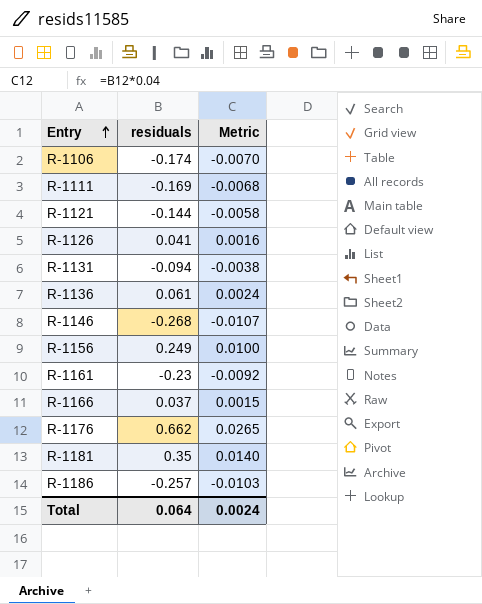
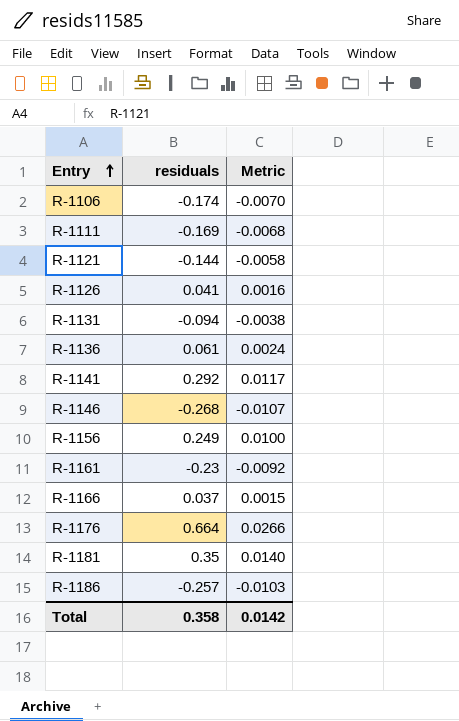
row R-1141: none -> 0.292 | 0.0117
R-1176 | residuals: 0.662 -> 0.664
R-1176 | Metric: 0.0265 -> 0.0266
Total | residuals: 0.064 -> 0.358
Total | Metric: 0.0024 -> 0.0142

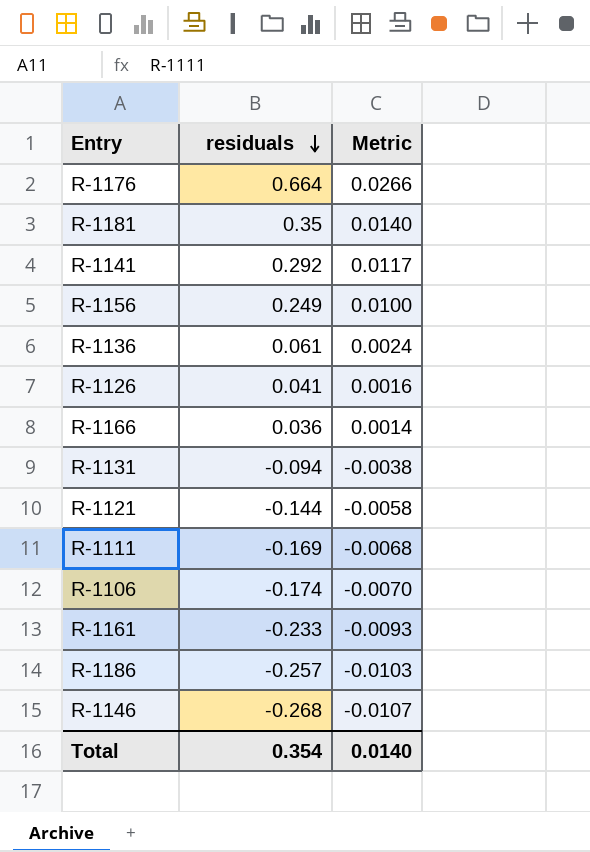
row order: Entry ascending -> residuals descending
R-1166 | residuals: 0.037 -> 0.036
R-1166 | Metric: 0.0015 -> 0.0014
R-1161 | residuals: -0.23 -> -0.233
R-1161 | Metric: -0.0092 -> -0.0093
Total | residuals: 0.358 -> 0.354
Total | Metric: 0.0142 -> 0.0140

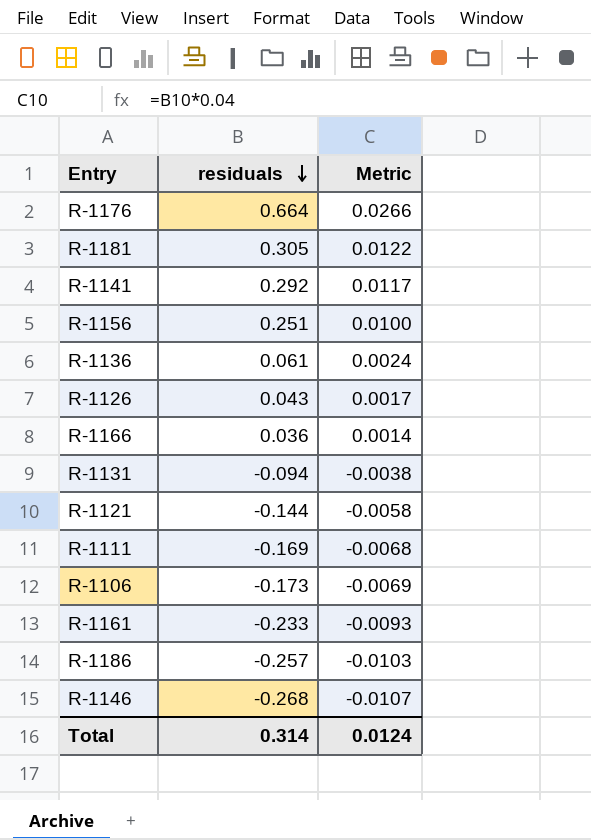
R-1181 | residuals: 0.35 -> 0.305
R-1181 | Metric: 0.0140 -> 0.0122
R-1156 | residuals: 0.249 -> 0.251
R-1126 | residuals: 0.041 -> 0.043
R-1126 | Metric: 0.0016 -> 0.0017
R-1106 | residuals: -0.174 -> -0.173
R-1106 | Metric: -0.0070 -> -0.0069
Total | residuals: 0.354 -> 0.314
Total | Metric: 0.0140 -> 0.0124

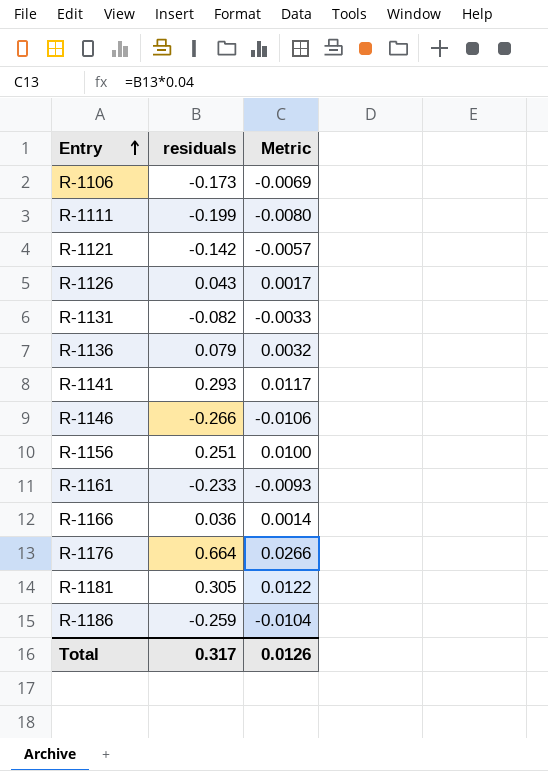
row order: residuals descending -> Entry ascending
R-1111 | residuals: -0.169 -> -0.199
R-1111 | Metric: -0.0068 -> -0.0080
R-1121 | residuals: -0.144 -> -0.142
R-1121 | Metric: -0.0058 -> -0.0057
R-1131 | residuals: -0.094 -> -0.082
R-1131 | Metric: -0.0038 -> -0.0033
R-1136 | residuals: 0.061 -> 0.079
R-1136 | Metric: 0.0024 -> 0.0032
R-1141 | residuals: 0.292 -> 0.293
R-1146 | residuals: -0.268 -> -0.266
R-1146 | Metric: -0.0107 -> -0.0106
R-1186 | residuals: -0.257 -> -0.259
R-1186 | Metric: -0.0103 -> -0.0104
Total | residuals: 0.314 -> 0.317
Total | Metric: 0.0124 -> 0.0126

